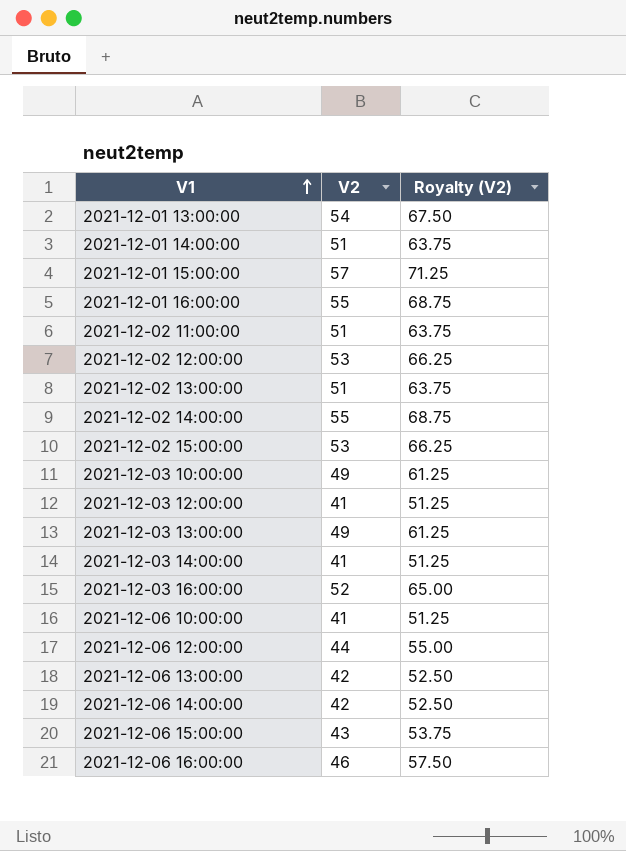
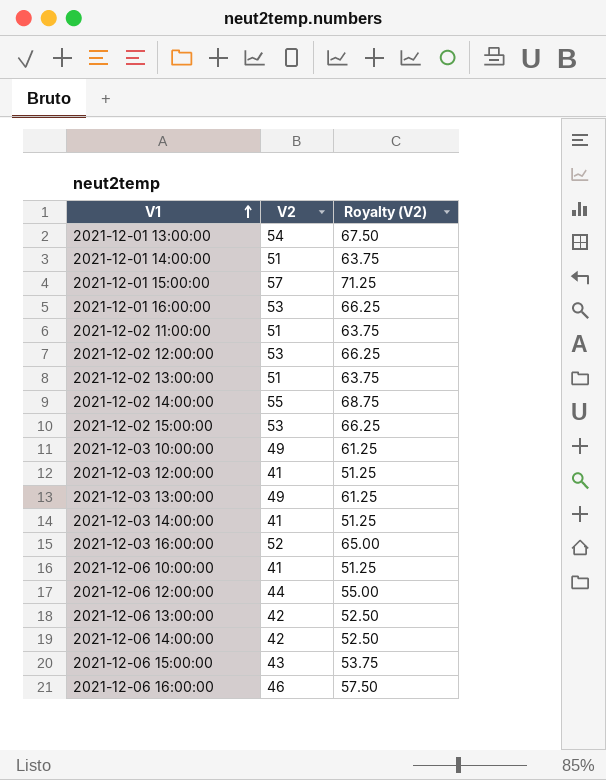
2021-12-01 16:00:00 | V2: 55 -> 53
2021-12-01 16:00:00 | Royalty (V2): 68.75 -> 66.25

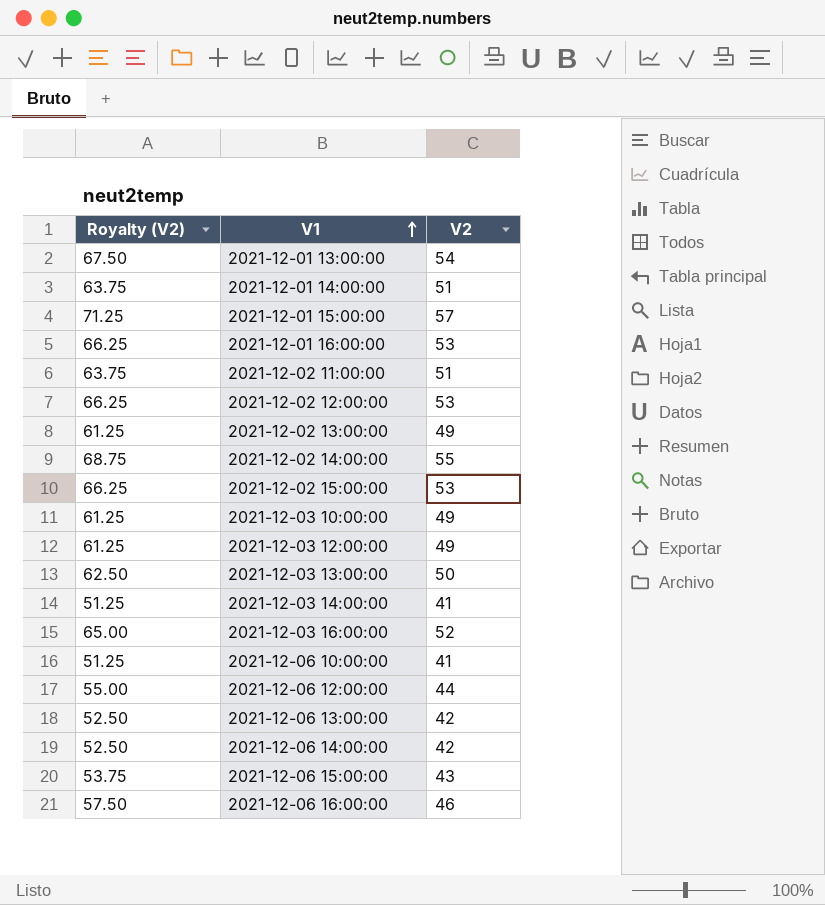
column Royalty (V2) | position: 3 -> 1
2021-12-02 13:00:00 | Royalty (V2): 63.75 -> 61.25
2021-12-02 13:00:00 | V2: 51 -> 49
2021-12-03 12:00:00 | Royalty (V2): 51.25 -> 61.25
2021-12-03 12:00:00 | V2: 41 -> 49
2021-12-03 13:00:00 | Royalty (V2): 61.25 -> 62.50
2021-12-03 13:00:00 | V2: 49 -> 50

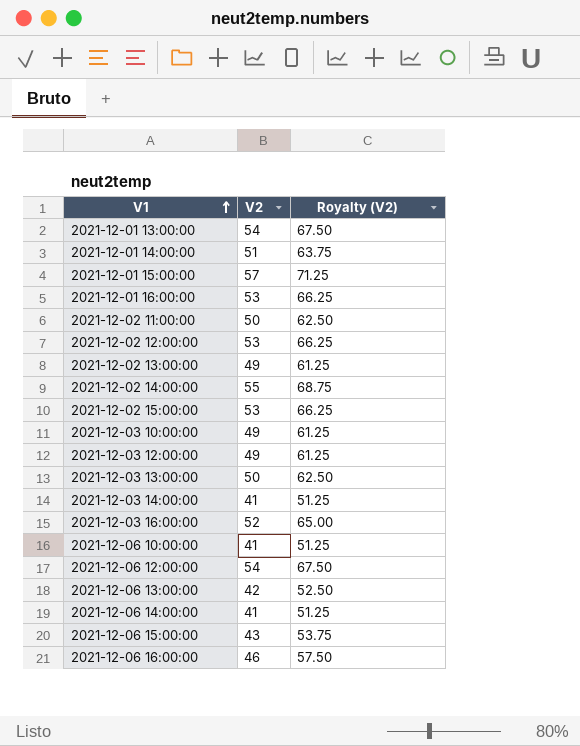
column Royalty (V2) | position: 1 -> 3
2021-12-02 11:00:00 | V2: 51 -> 50
2021-12-02 11:00:00 | Royalty (V2): 63.75 -> 62.50
2021-12-06 12:00:00 | V2: 44 -> 54
2021-12-06 12:00:00 | Royalty (V2): 55.00 -> 67.50
2021-12-06 14:00:00 | V2: 42 -> 41
2021-12-06 14:00:00 | Royalty (V2): 52.50 -> 51.25

